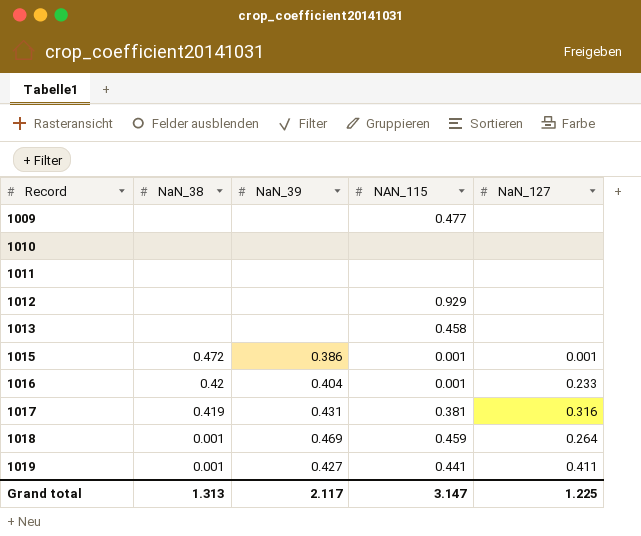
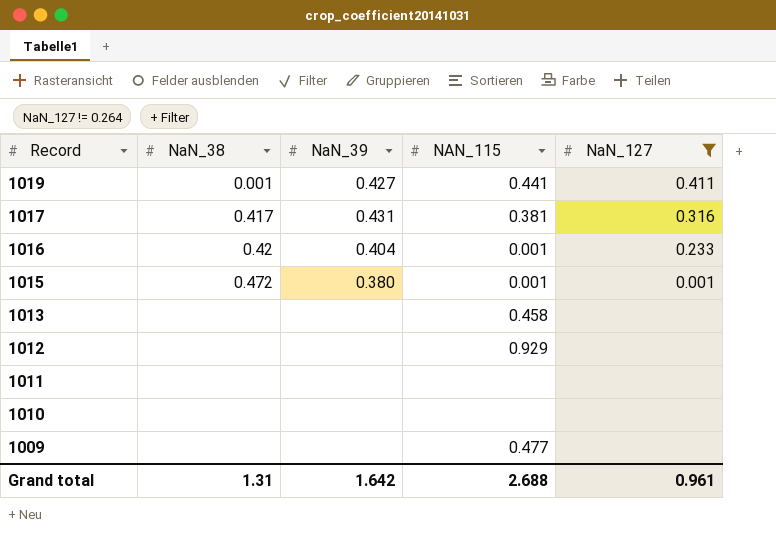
filter: none -> NaN_127 != 0.264
row order: Record ascending -> Record descending
1017 | NaN_38: 0.419 -> 0.417
1015 | NaN_39: 0.386 -> 0.380
Grand total | NaN_38: 1.313 -> 1.31
Grand total | NaN_39: 2.117 -> 1.642
Grand total | NAN_115: 3.147 -> 2.688
Grand total | NaN_127: 1.225 -> 0.961

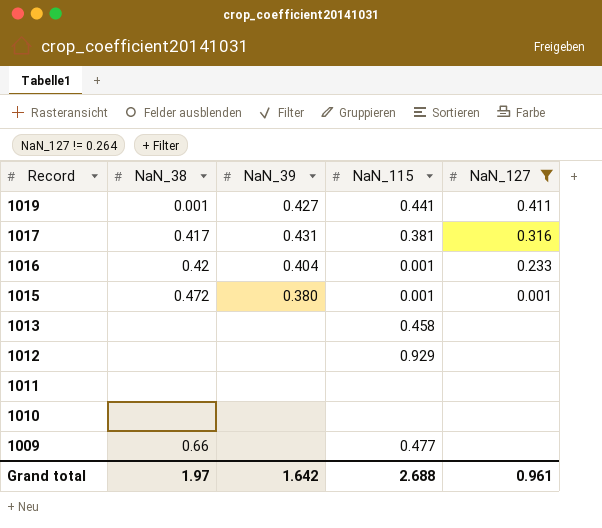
column name: NAN_115 -> NaN_115
1009 | NaN_38: none -> 0.66
Grand total | NaN_38: 1.31 -> 1.97

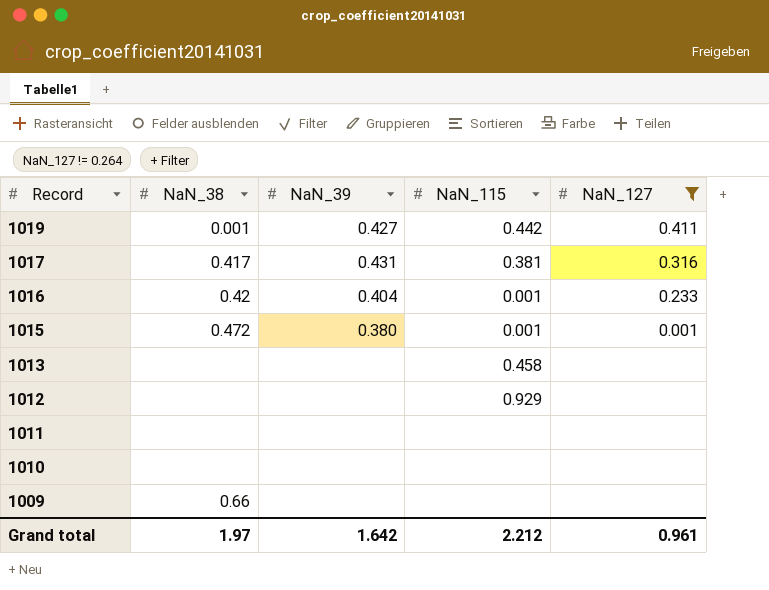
1019 | NaN_115: 0.441 -> 0.442
1009 | NaN_115: 0.477 -> none
Grand total | NaN_115: 2.688 -> 2.212

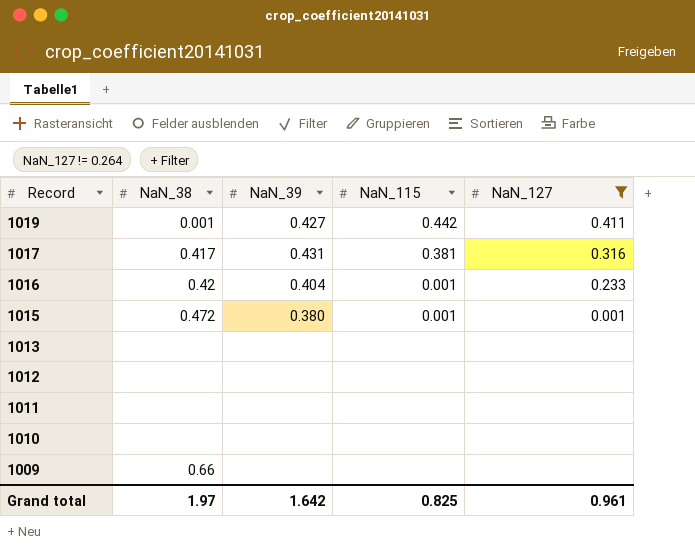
1013 | NaN_115: 0.458 -> none
1012 | NaN_115: 0.929 -> none
Grand total | NaN_115: 2.212 -> 0.825

